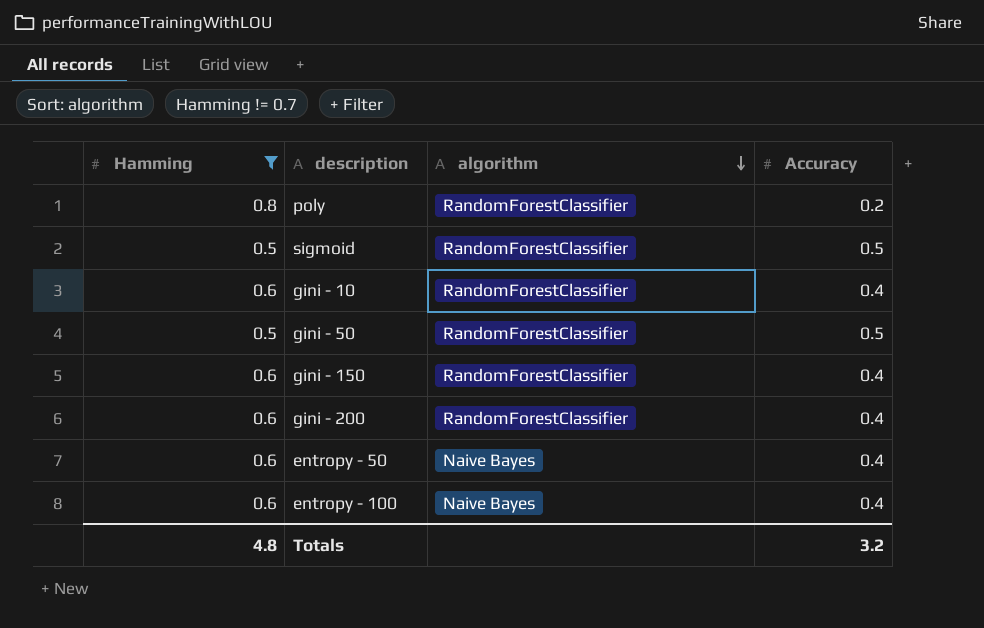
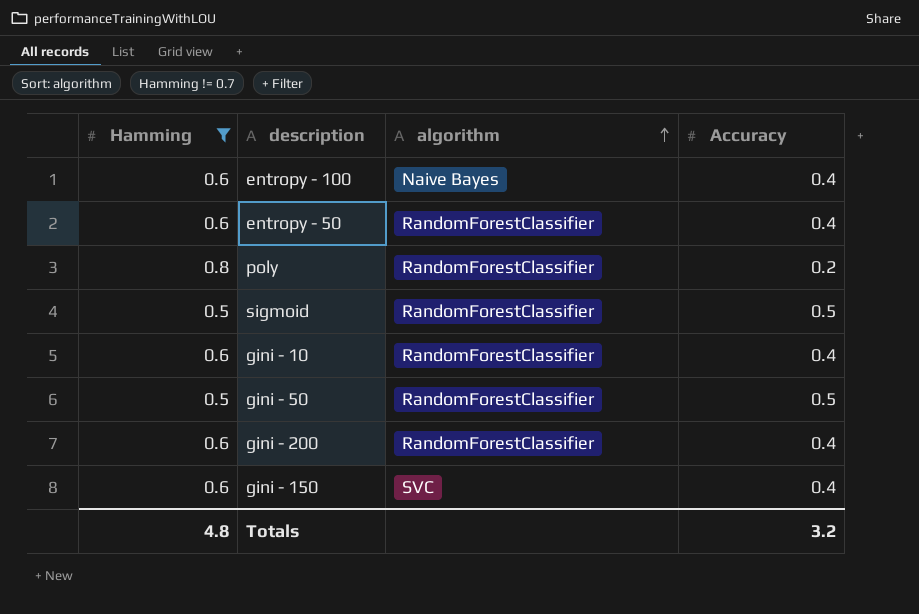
row order: algorithm descending -> algorithm ascending
entropy - 50 | algorithm: Naive Bayes -> RandomForestClassifier
gini - 150 | algorithm: RandomForestClassifier -> SVC

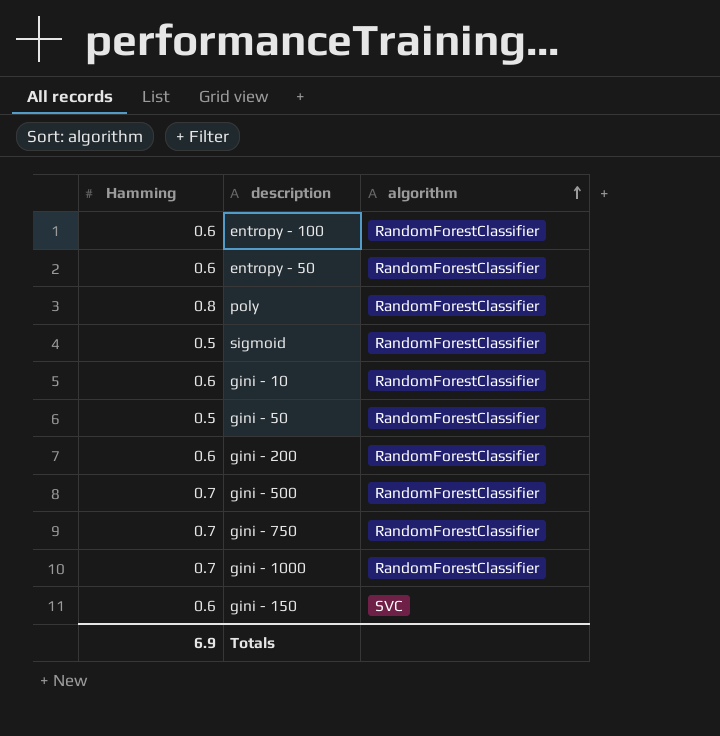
filter: Hamming != 0.7 -> none
column Accuracy | position: 4 -> none
entropy - 100 | algorithm: Naive Bayes -> RandomForestClassifier
Totals | Hamming: 4.8 -> 6.9

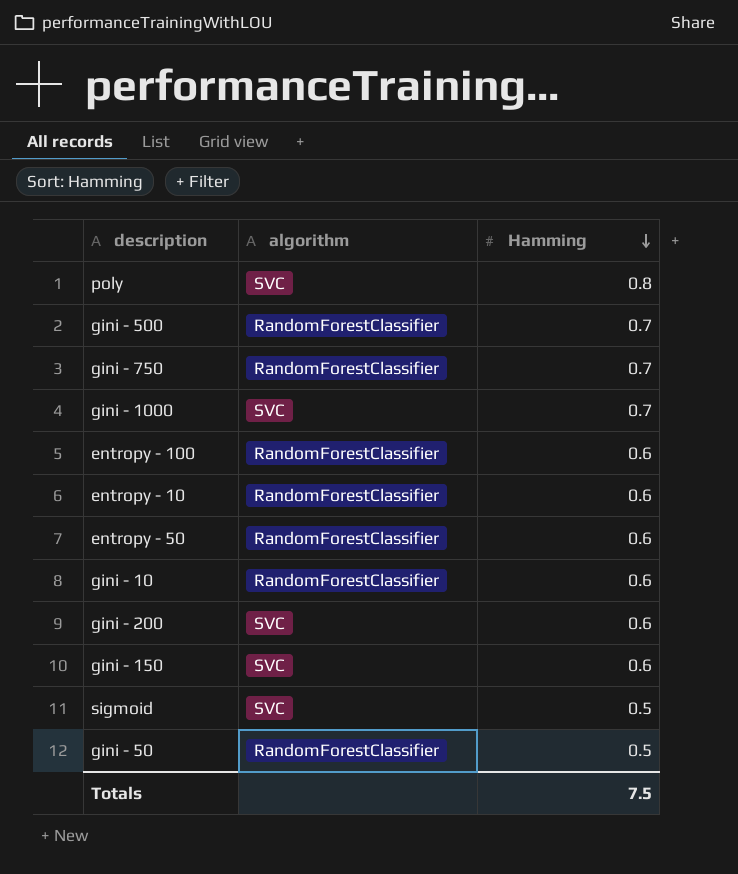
row order: algorithm ascending -> Hamming descending
column Hamming | position: 1 -> 3
poly | algorithm: RandomForestClassifier -> SVC
gini - 1000 | algorithm: RandomForestClassifier -> SVC
row entropy - 10: none -> RandomForestClassifier | 0.6
gini - 200 | algorithm: RandomForestClassifier -> SVC
sigmoid | algorithm: RandomForestClassifier -> SVC
Totals | Hamming: 6.9 -> 7.5

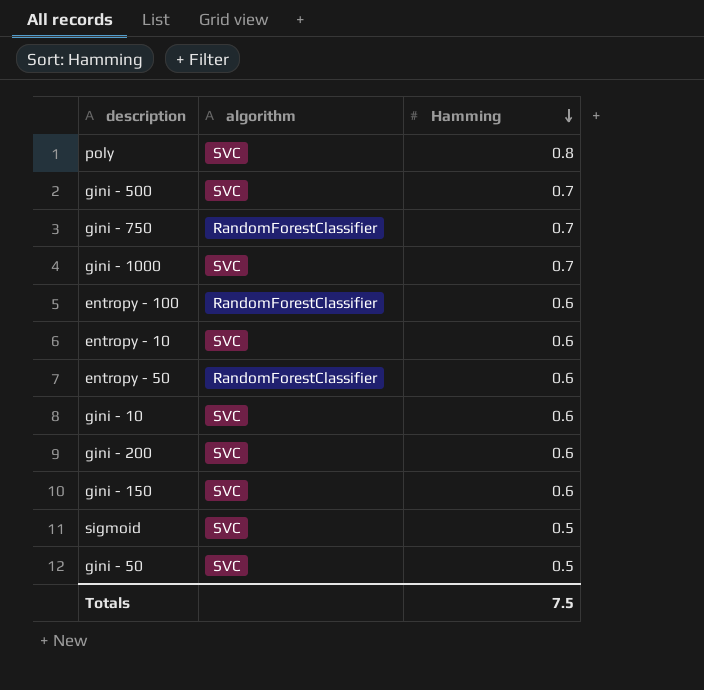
gini - 500 | algorithm: RandomForestClassifier -> SVC
entropy - 10 | algorithm: RandomForestClassifier -> SVC
gini - 10 | algorithm: RandomForestClassifier -> SVC
gini - 50 | algorithm: RandomForestClassifier -> SVC

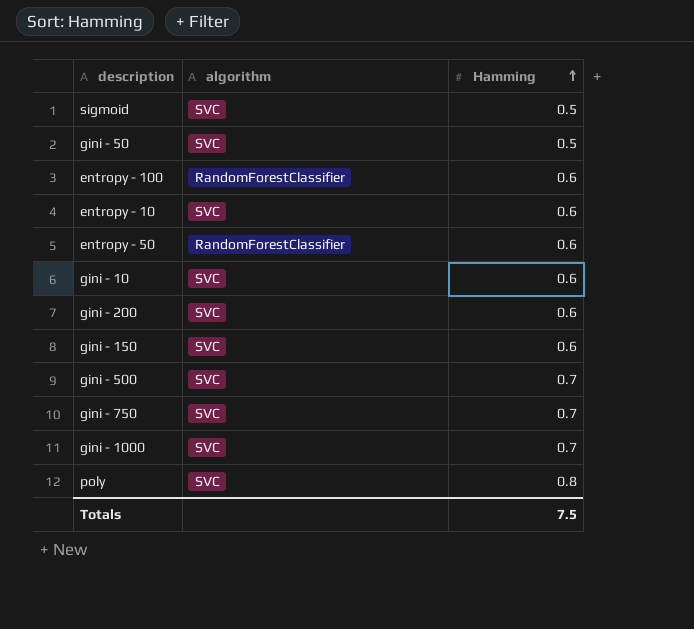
row order: Hamming descending -> Hamming ascending
gini - 750 | algorithm: RandomForestClassifier -> SVC

